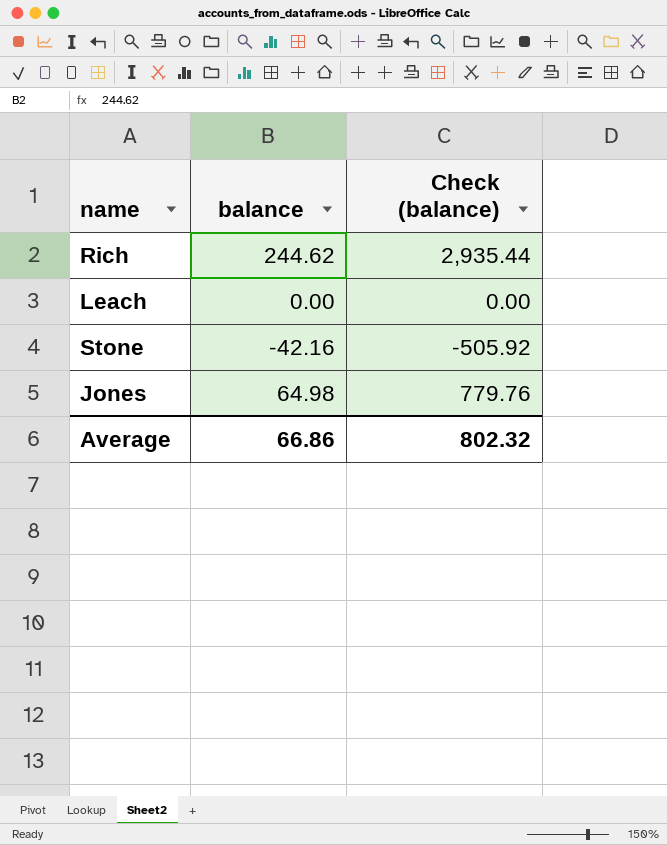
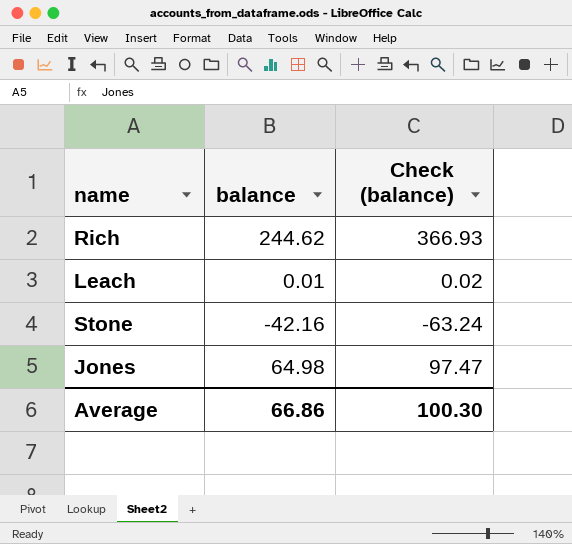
column Check (balance) | formula: [balance] * 12 -> [balance] * 1.5
Leach | balance: 0.00 -> 0.01
Average | Check (balance): 802.32 -> 100.30

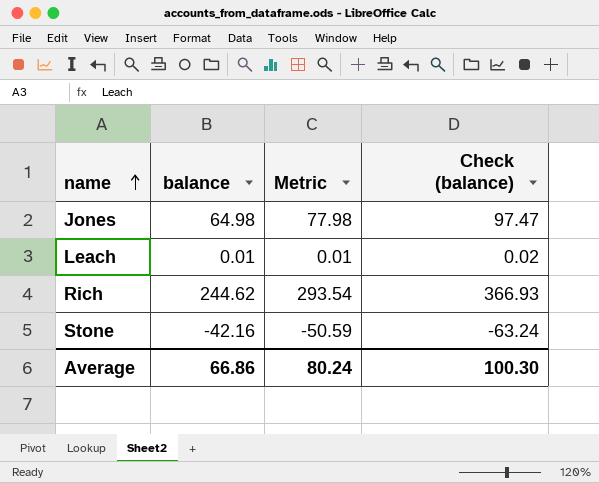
row order: none -> name ascending
column Metric | formula: none -> [balance] * 1.2

